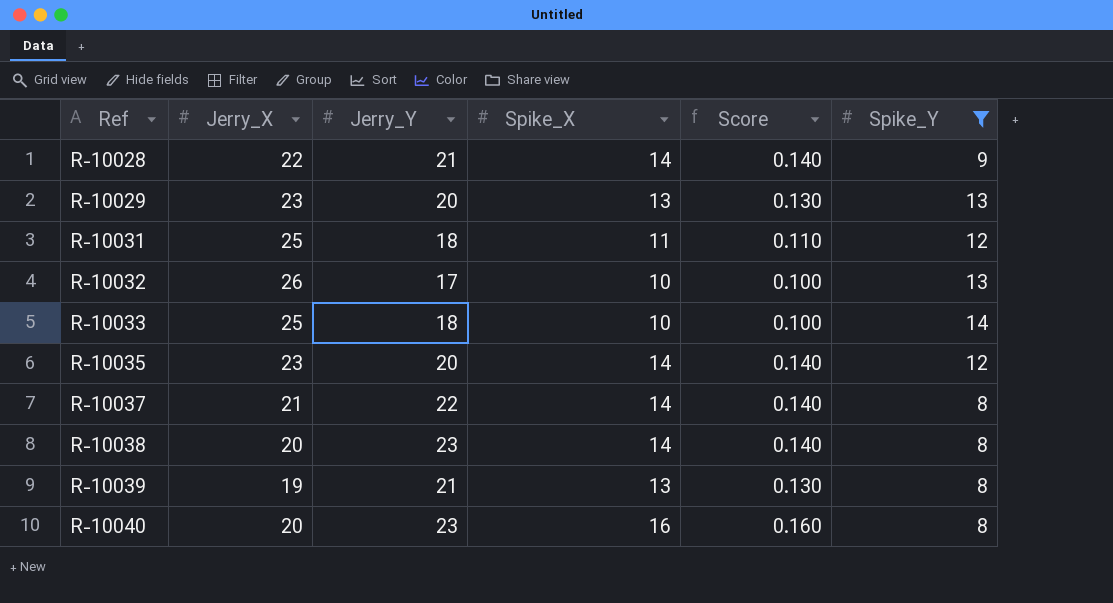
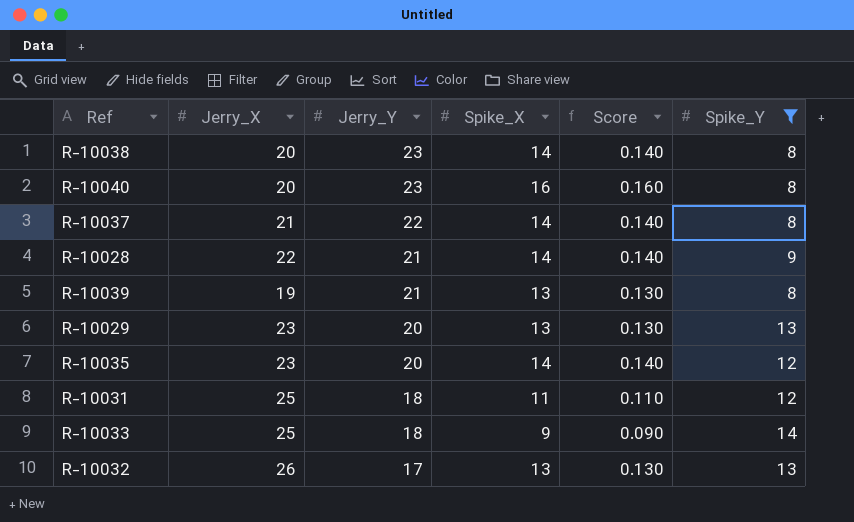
row order: Ref ascending -> Jerry_Y descending
R-10033 | Spike_X: 10 -> 9
R-10033 | Score: 0.100 -> 0.090
R-10032 | Spike_X: 10 -> 13
R-10032 | Score: 0.100 -> 0.130

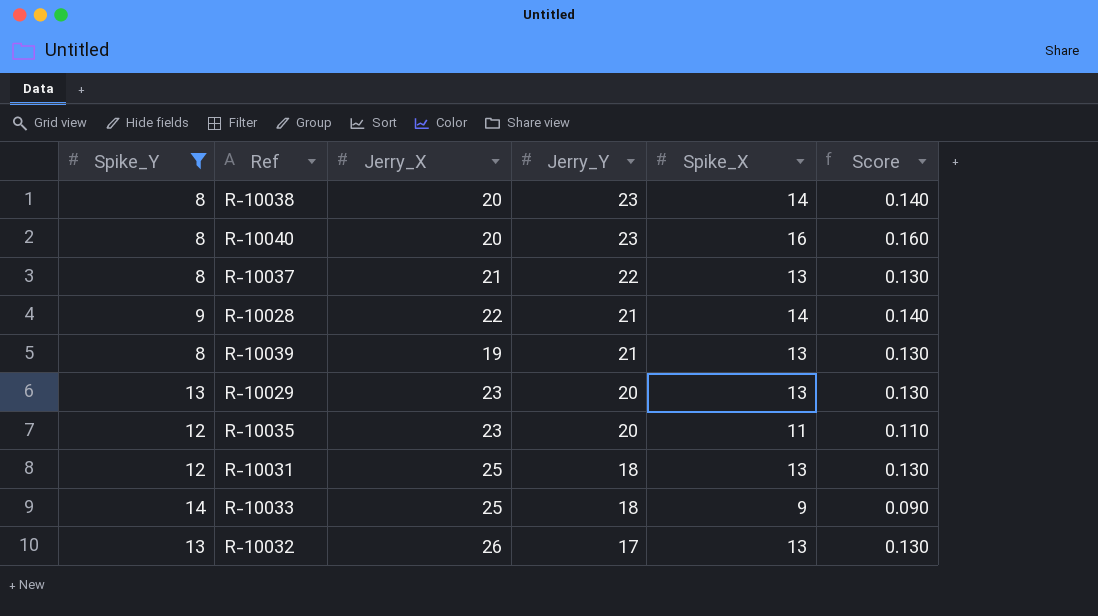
column Spike_Y | position: 6 -> 1
R-10037 | Spike_X: 14 -> 13
R-10037 | Score: 0.140 -> 0.130
R-10035 | Spike_X: 14 -> 11
R-10035 | Score: 0.140 -> 0.110
R-10031 | Spike_X: 11 -> 13
R-10031 | Score: 0.110 -> 0.130

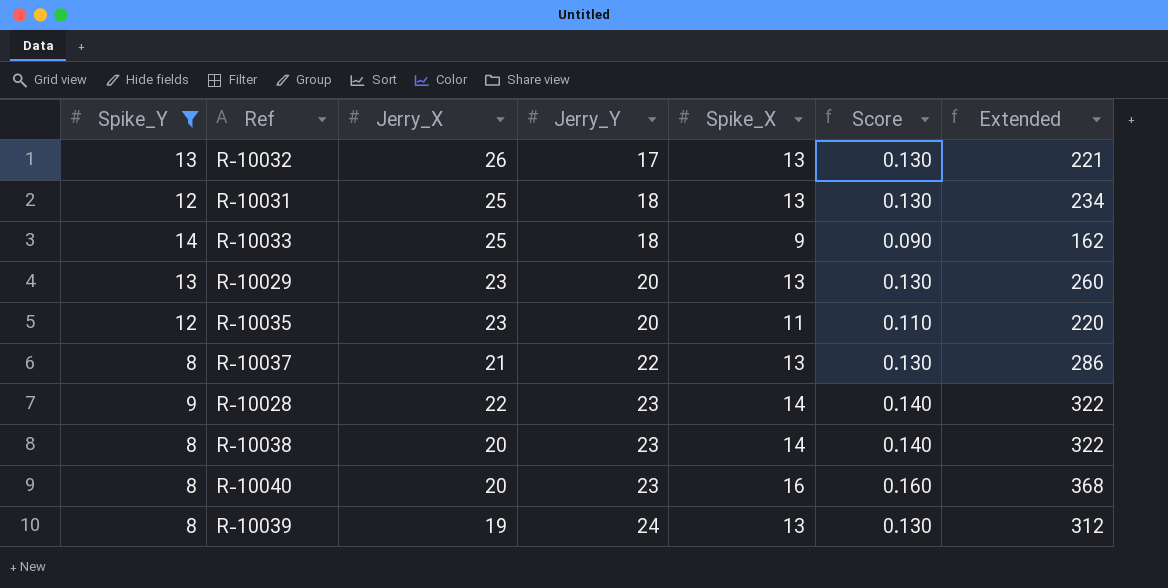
row order: Jerry_Y descending -> Jerry_Y ascending
column Extended | formula: none -> [Jerry_Y] * [Spike_X]
R-10028 | Jerry_Y: 21 -> 23
R-10039 | Jerry_Y: 21 -> 24

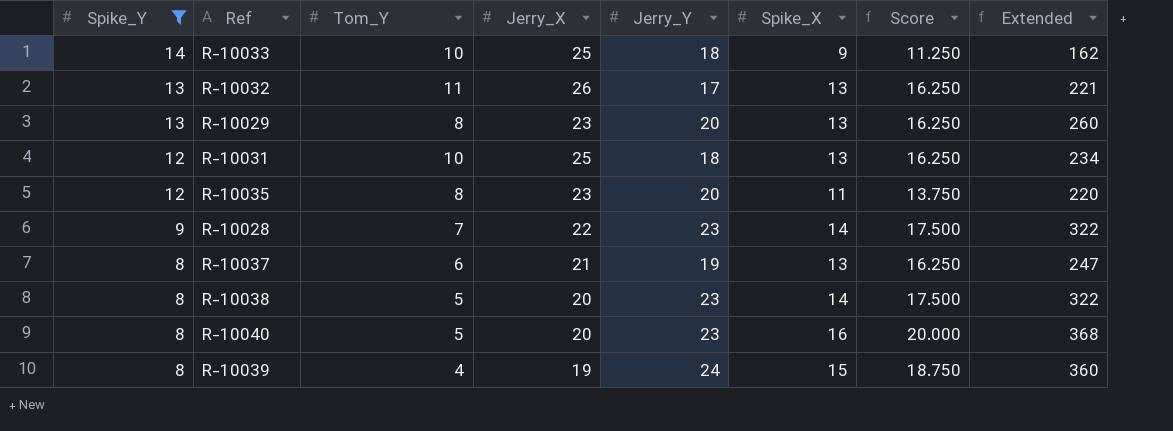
row order: Jerry_Y ascending -> Spike_Y descending
column Tom_Y | position: none -> 3
column Score | formula: [Spike_X] * 0.01 -> [Spike_X] * 1.25
R-10037 | Jerry_Y: 22 -> 19
R-10037 | Extended: 286 -> 247
R-10039 | Spike_X: 13 -> 15
R-10039 | Extended: 312 -> 360

